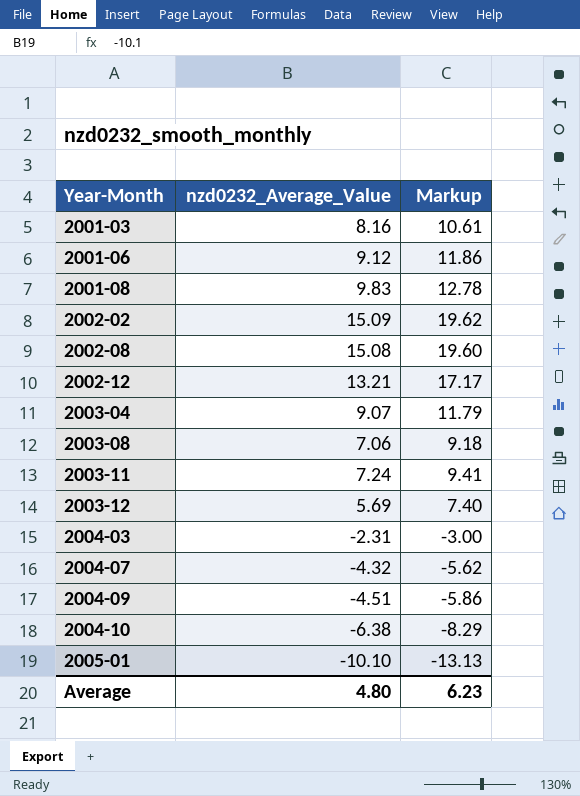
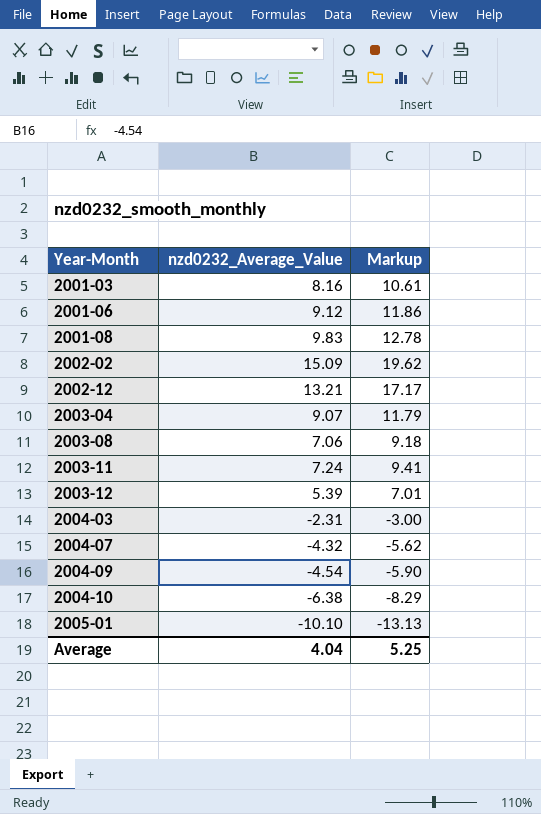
row 2002-08: 15.08 | 19.60 -> none
2003-12 | nzd0232_Average_Value: 5.69 -> 5.39
2003-12 | Markup: 7.40 -> 7.01
2004-09 | nzd0232_Average_Value: -4.51 -> -4.54
2004-09 | Markup: -5.86 -> -5.90
Average | nzd0232_Average_Value: 4.80 -> 4.04
Average | Markup: 6.23 -> 5.25

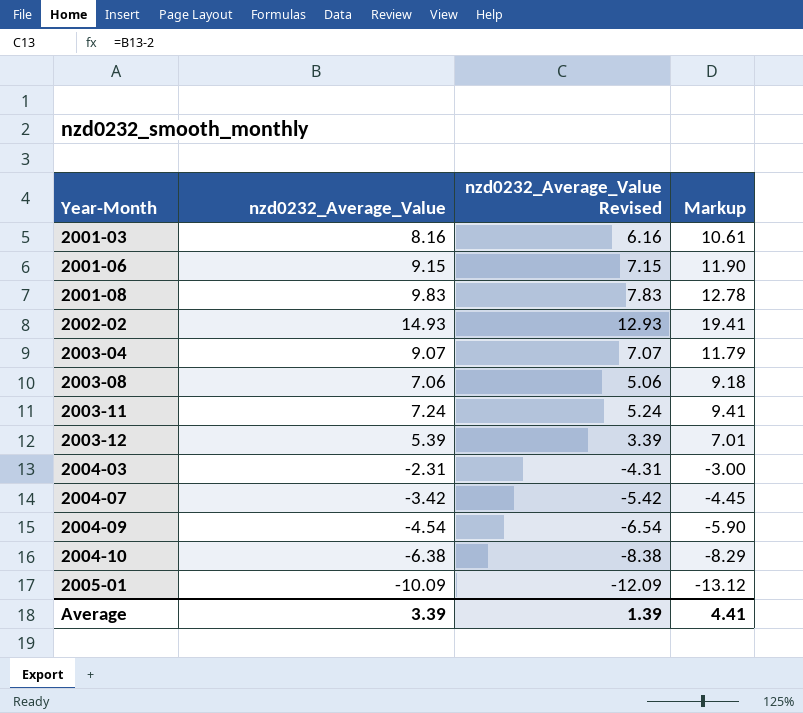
column nzd0232_Average_Value Revised | formula: none -> [nzd0232_Average_Value] - 2
row 2002-12: 13.21 | 17.17 -> none
2001-06 | nzd0232_Average_Value: 9.12 -> 9.15
2001-06 | Markup: 11.86 -> 11.90
2002-02 | nzd0232_Average_Value: 15.09 -> 14.93
2002-02 | Markup: 19.62 -> 19.41
2004-07 | nzd0232_Average_Value: -4.32 -> -3.42
2004-07 | Markup: -5.62 -> -4.45
2005-01 | nzd0232_Average_Value: -10.10 -> -10.09
2005-01 | Markup: -13.13 -> -13.12
Average | nzd0232_Average_Value: 4.04 -> 3.39
Average | Markup: 5.25 -> 4.41

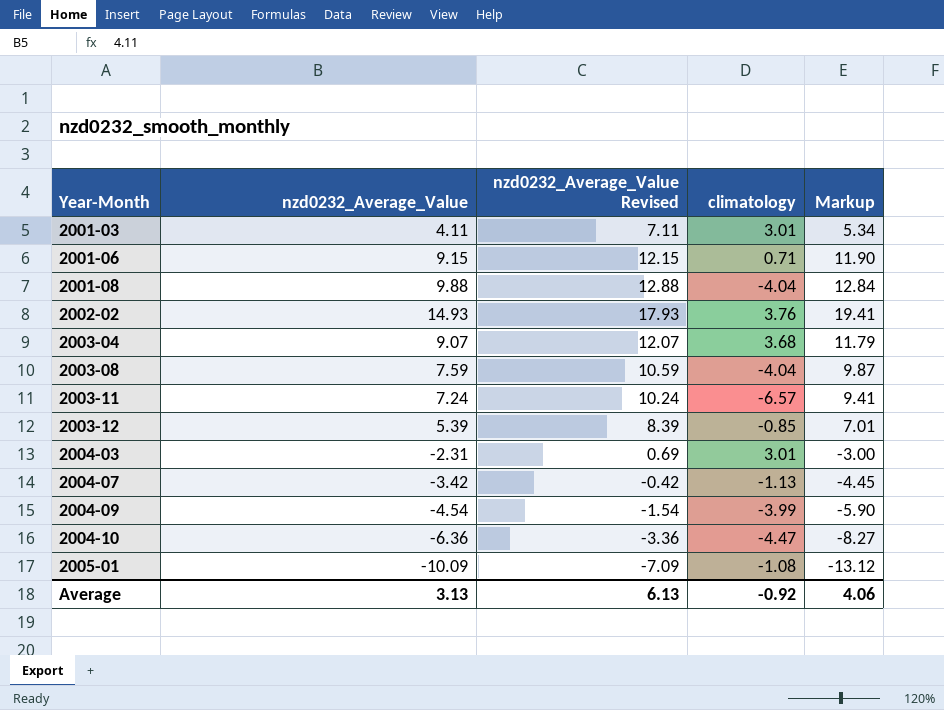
column nzd0232_Average_Value Revised | formula: [nzd0232_Average_Value] - 2 -> [nzd0232_Average_Value] + 3
column climatology | position: none -> 4
2001-03 | nzd0232_Average_Value: 8.16 -> 4.11
2001-03 | Markup: 10.61 -> 5.34
2001-08 | nzd0232_Average_Value: 9.83 -> 9.88
2001-08 | Markup: 12.78 -> 12.84
2003-08 | nzd0232_Average_Value: 7.06 -> 7.59
2003-08 | Markup: 9.18 -> 9.87
2004-10 | nzd0232_Average_Value: -6.38 -> -6.36
2004-10 | Markup: -8.29 -> -8.27
Average | nzd0232_Average_Value: 3.39 -> 3.13
Average | nzd0232_Average_Value Revised: 1.39 -> 6.13
Average | Markup: 4.41 -> 4.06

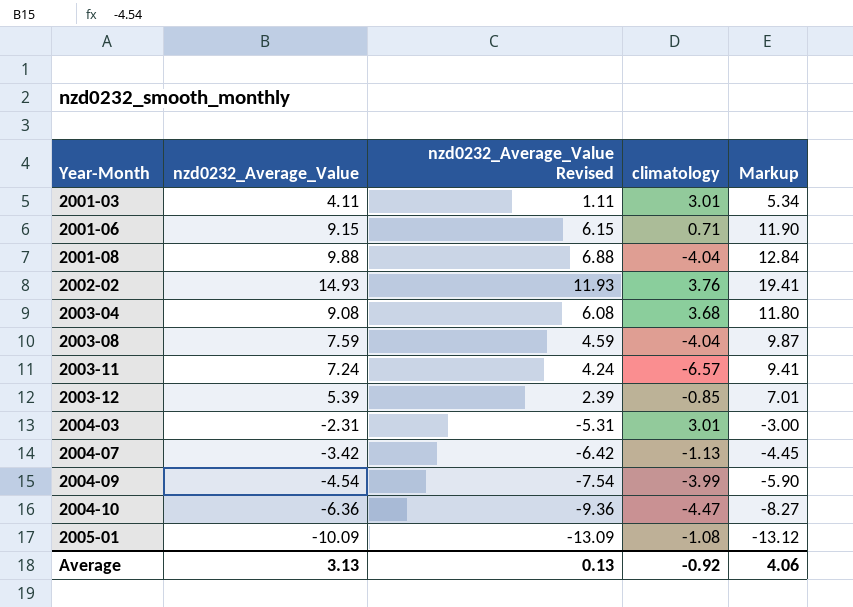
column nzd0232_Average_Value Revised | formula: [nzd0232_Average_Value] + 3 -> [nzd0232_Average_Value] - 3
2003-04 | nzd0232_Average_Value: 9.07 -> 9.08
2003-04 | Markup: 11.79 -> 11.80
Average | nzd0232_Average_Value Revised: 6.13 -> 0.13

